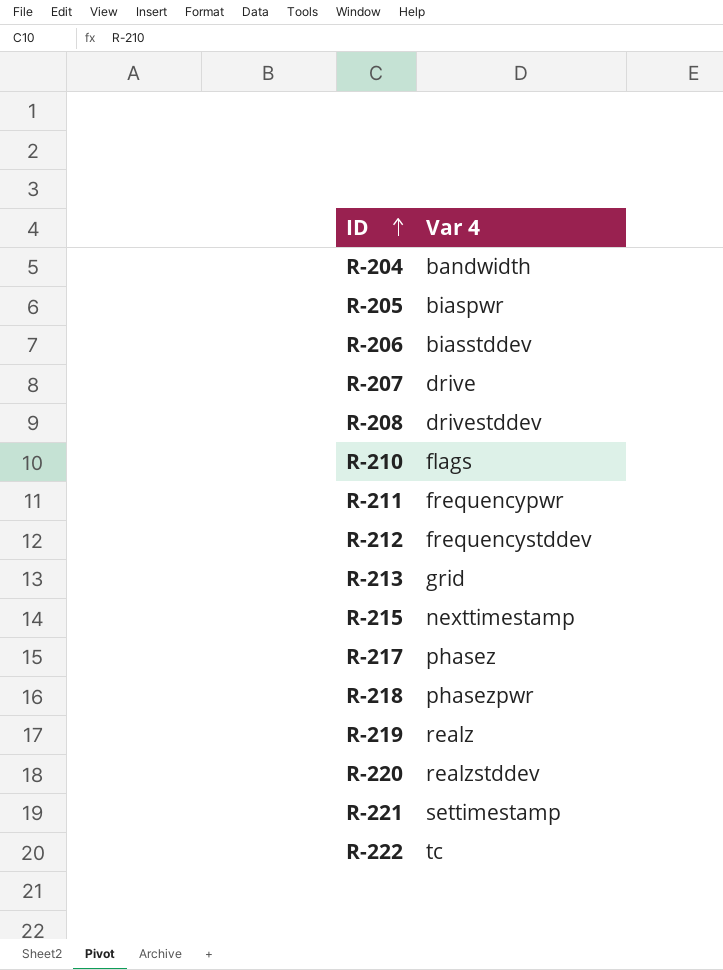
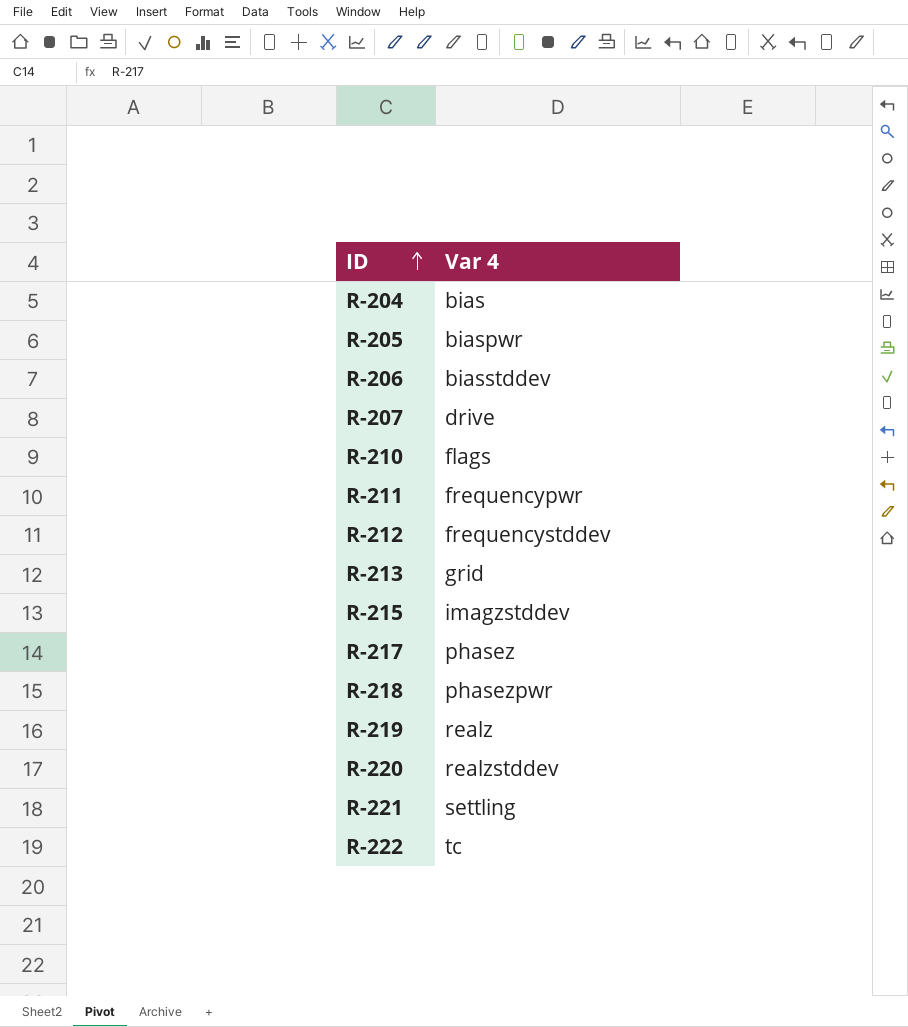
row R-208: drivestddev -> none
R-204 | Var 4: bandwidth -> bias
R-215 | Var 4: nexttimestamp -> imagzstddev
R-221 | Var 4: settimestamp -> settling

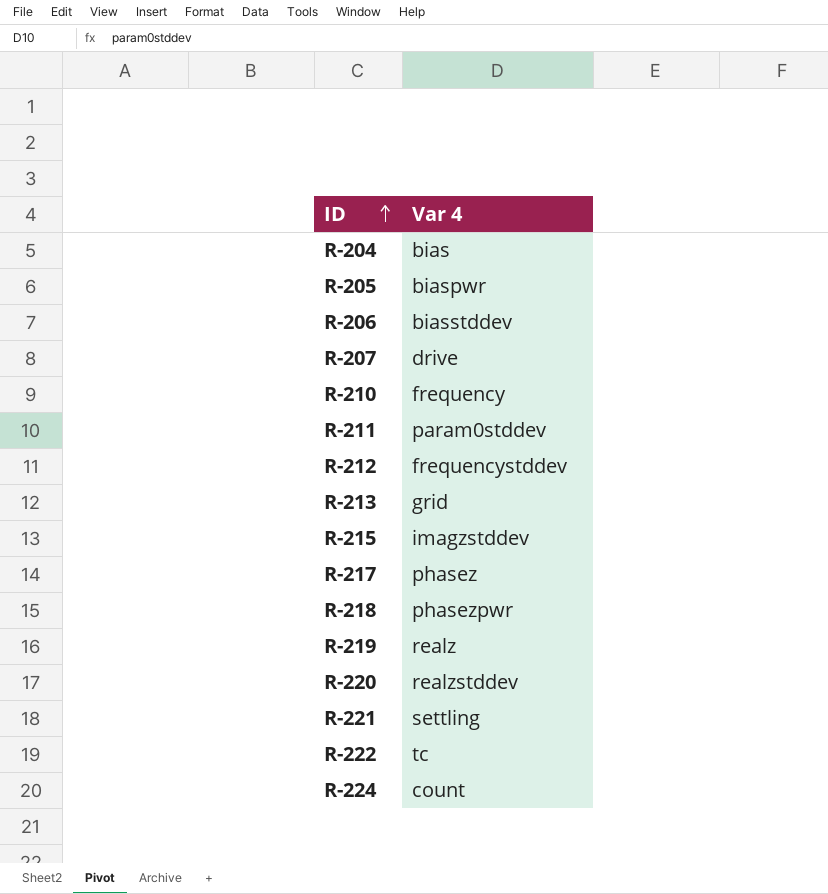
R-210 | Var 4: flags -> frequency
R-211 | Var 4: frequencypwr -> param0stddev
row R-224: none -> count

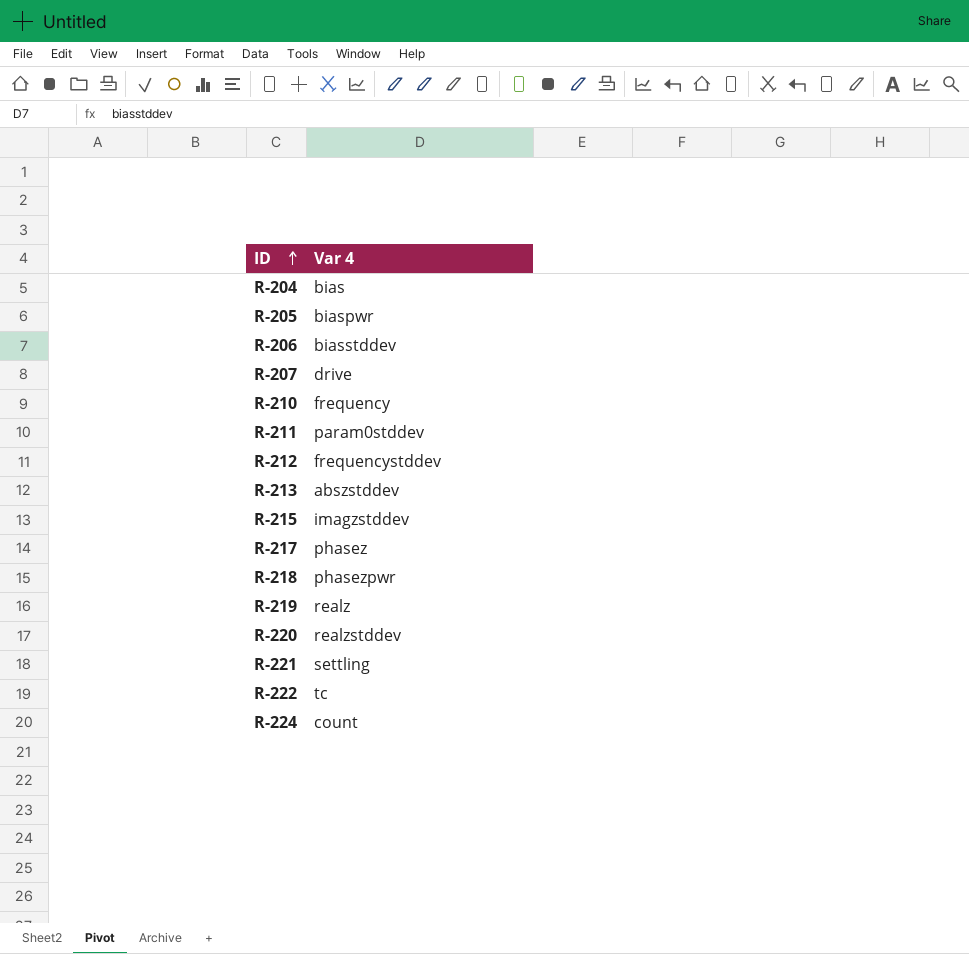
R-213 | Var 4: grid -> abszstddev

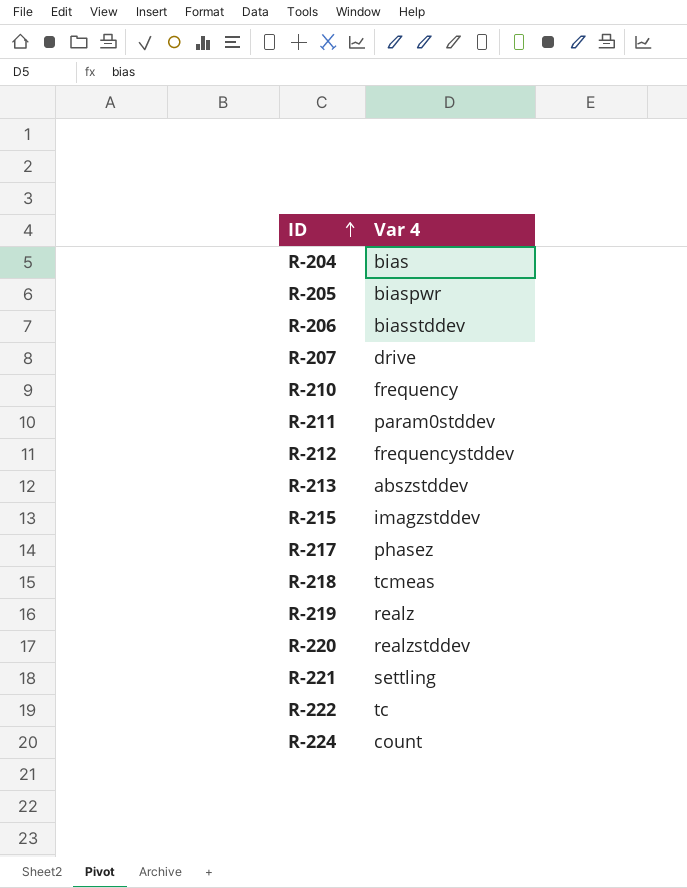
R-218 | Var 4: phasezpwr -> tcmeas

